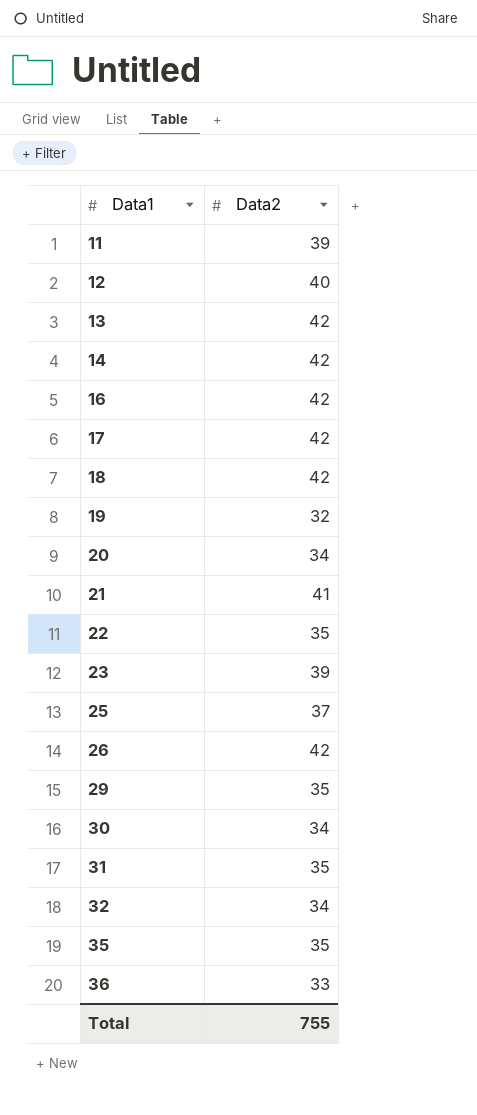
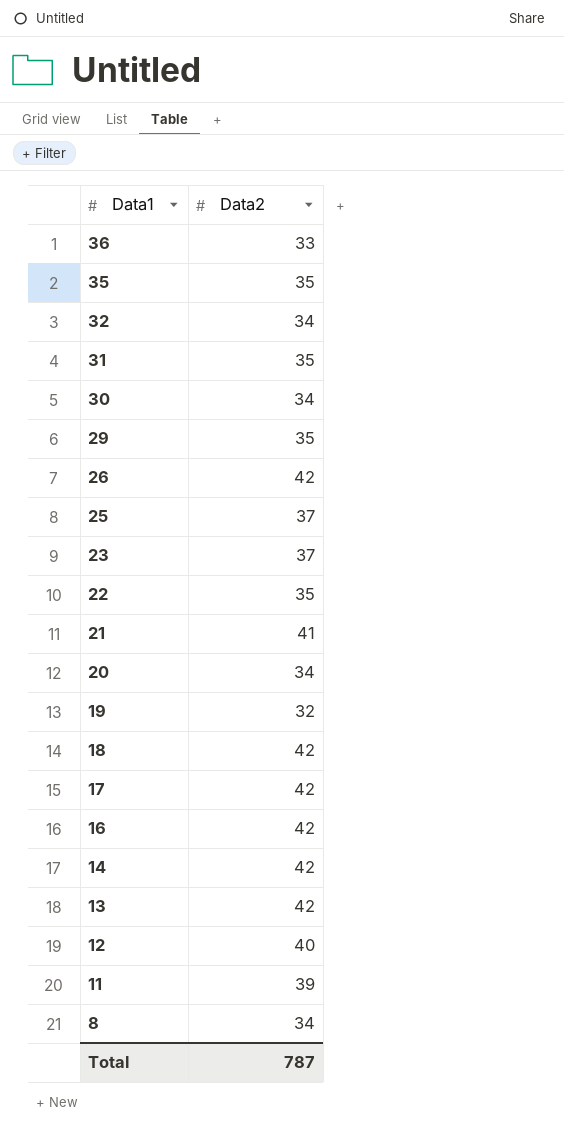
row order: Data1 ascending -> Data1 descending
23 | Data2: 39 -> 37
row 8: none -> 34
Total | Data2: 755 -> 787

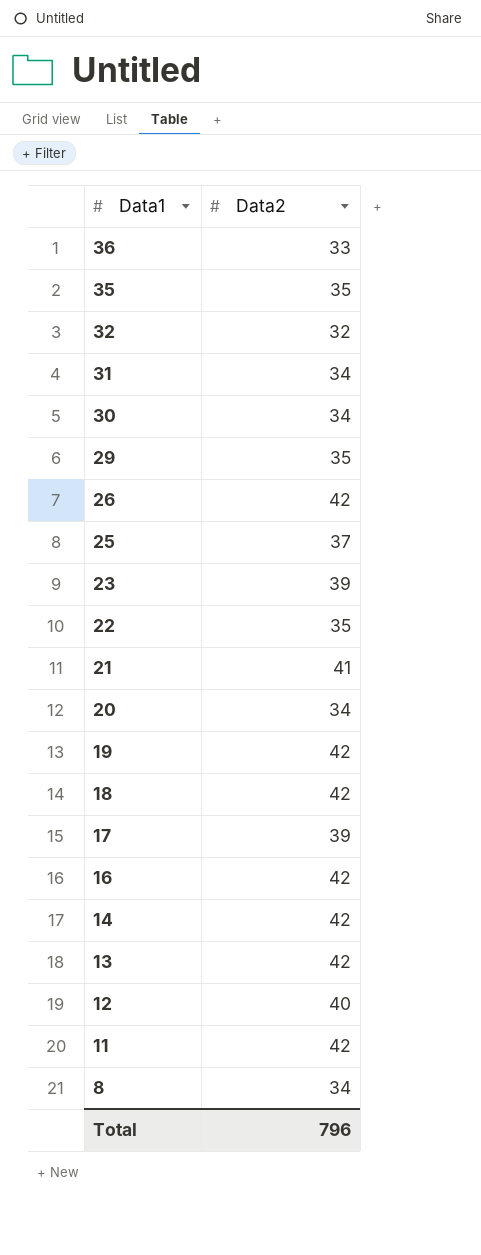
32 | Data2: 34 -> 32
31 | Data2: 35 -> 34
23 | Data2: 37 -> 39
19 | Data2: 32 -> 42
17 | Data2: 42 -> 39
11 | Data2: 39 -> 42
Total | Data2: 787 -> 796

